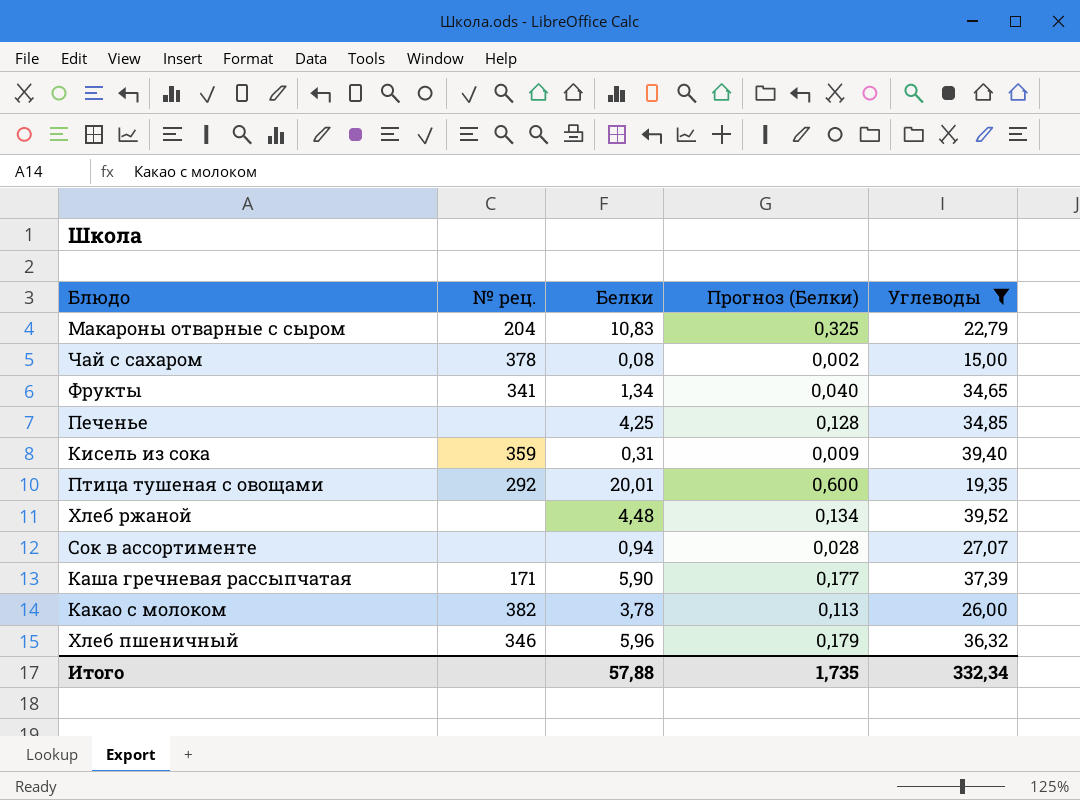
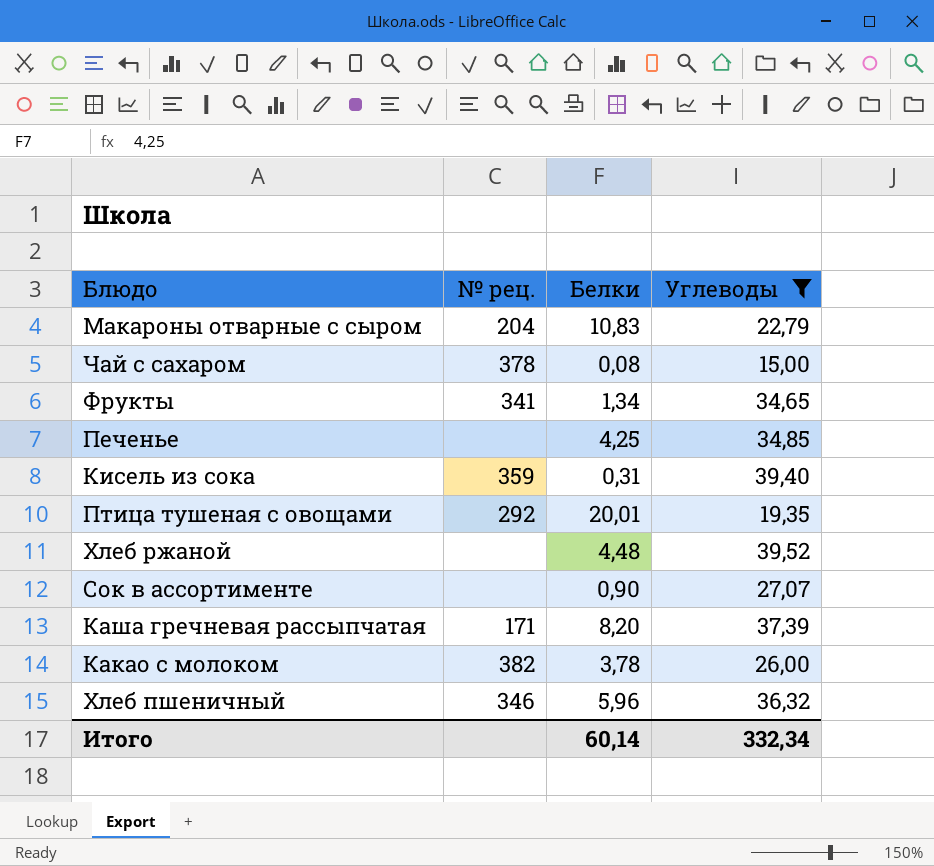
column Прогноз (Белки) | formula: [Белки] * 0,03 -> none
Сок в ассортименте | Белки: 0,94 -> 0,90
Каша гречневая рассыпчатая | Белки: 5,90 -> 8,20
Итого | Белки: 57,88 -> 60,14

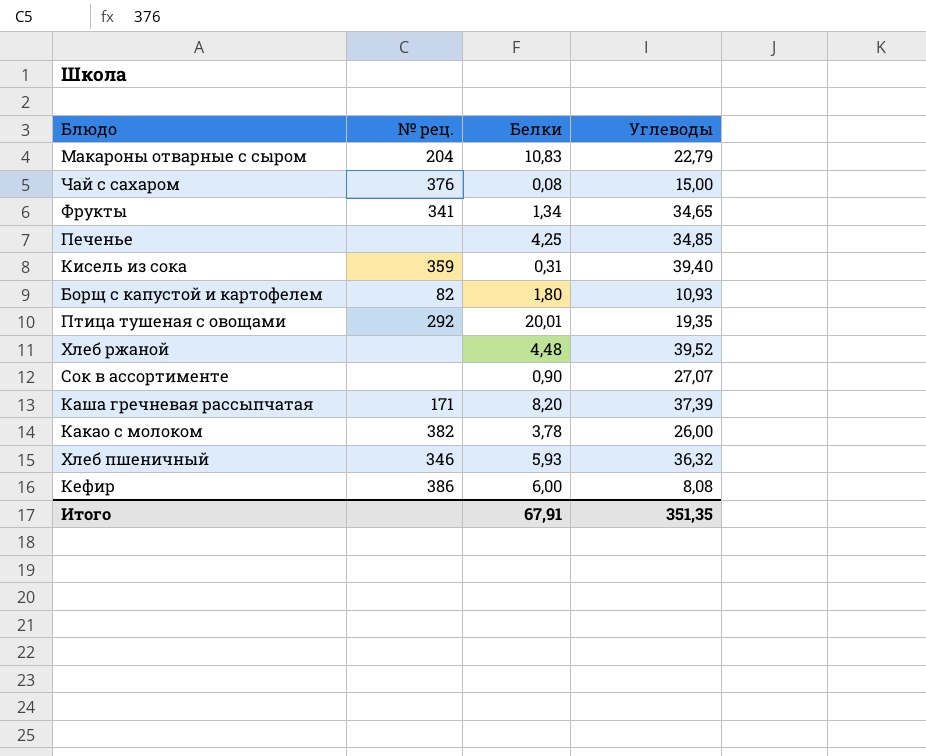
filter: Углеводы >= 15,00 -> none
Чай с сахаром | № рец.: 378 -> 376
Хлеб пшеничный | Белки: 5,96 -> 5,93
Итого | Белки: 60,14 -> 67,91
Итого | Углеводы: 332,34 -> 351,35

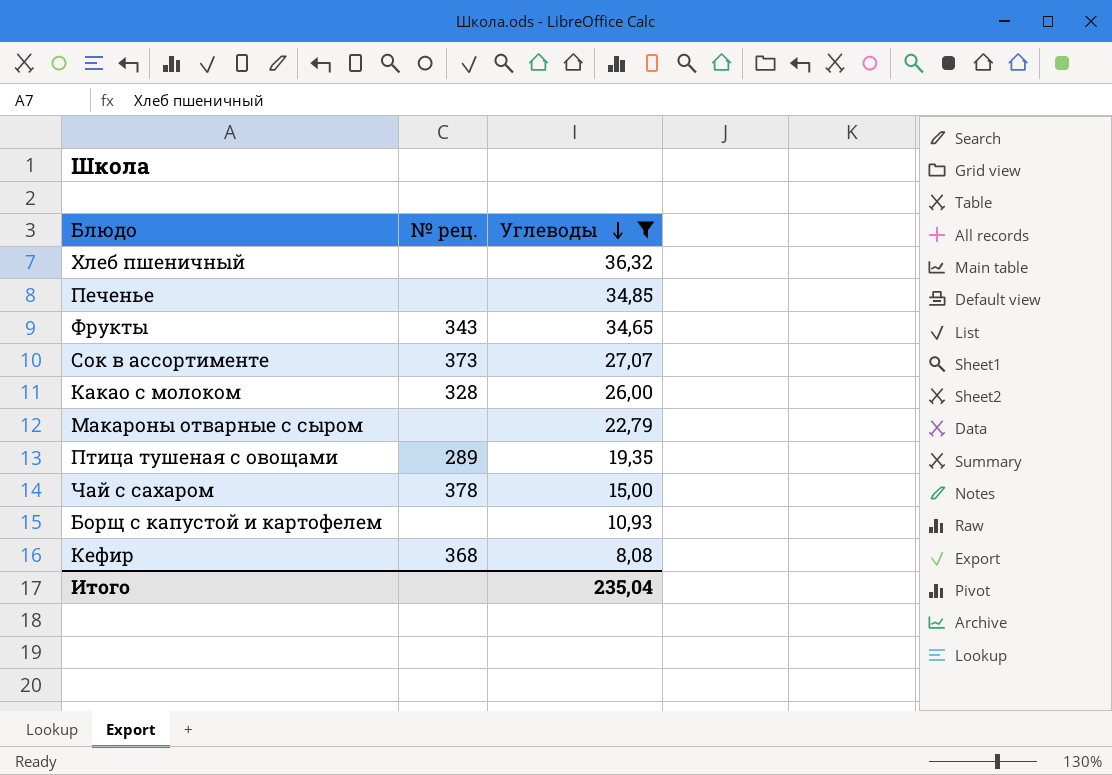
filter: none -> Углеводы <= 36,32
row order: none -> Углеводы descending
column Белки | position: 3 -> none
Хлеб пшеничный | № рец.: 346 -> none
Фрукты | № рец.: 341 -> 343
Сок в ассортименте | № рец.: none -> 373
Какао с молоком | № рец.: 382 -> 328
Макароны отварные с сыром | № рец.: 204 -> none
Птица тушеная с овощами | № рец.: 292 -> 289
Чай с сахаром | № рец.: 376 -> 378
Борщ с капустой и картофелем | № рец.: 82 -> none
Кефир | № рец.: 386 -> 368
Итого | Углеводы: 351,35 -> 235,04

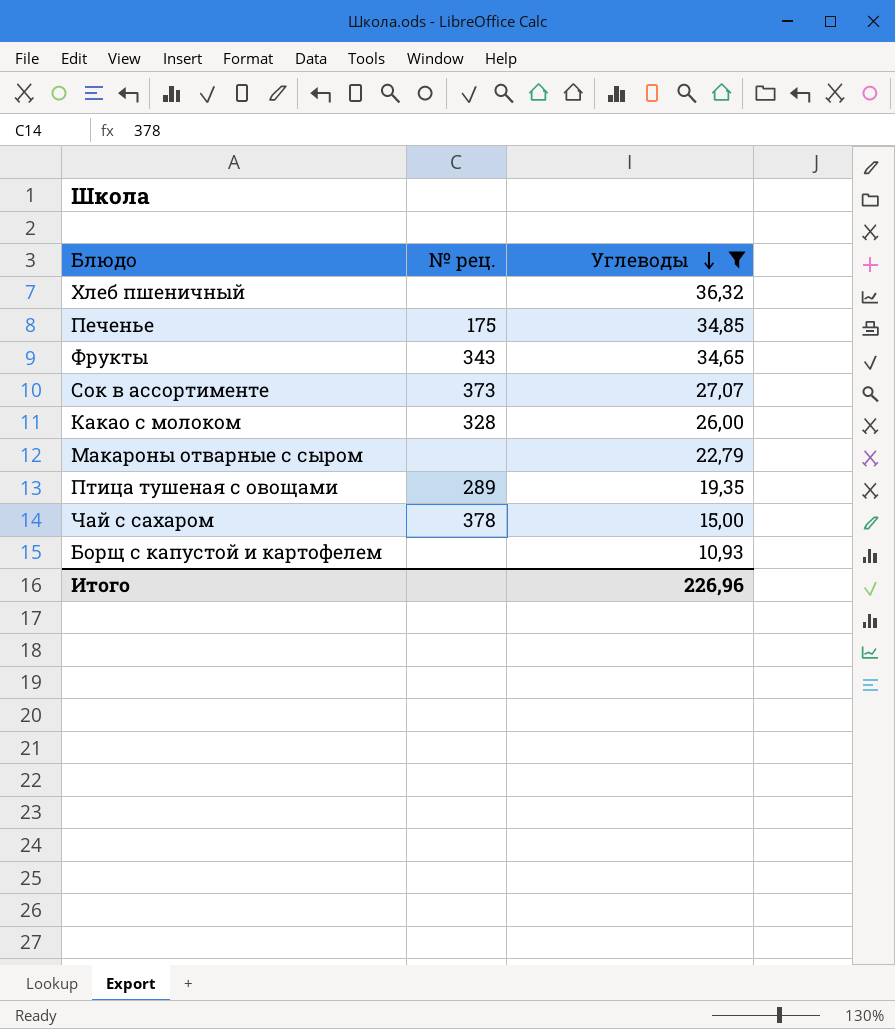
row Кефир: 368 | 8,08 -> none
Печенье | № рец.: none -> 175
Итого | Углеводы: 235,04 -> 226,96

